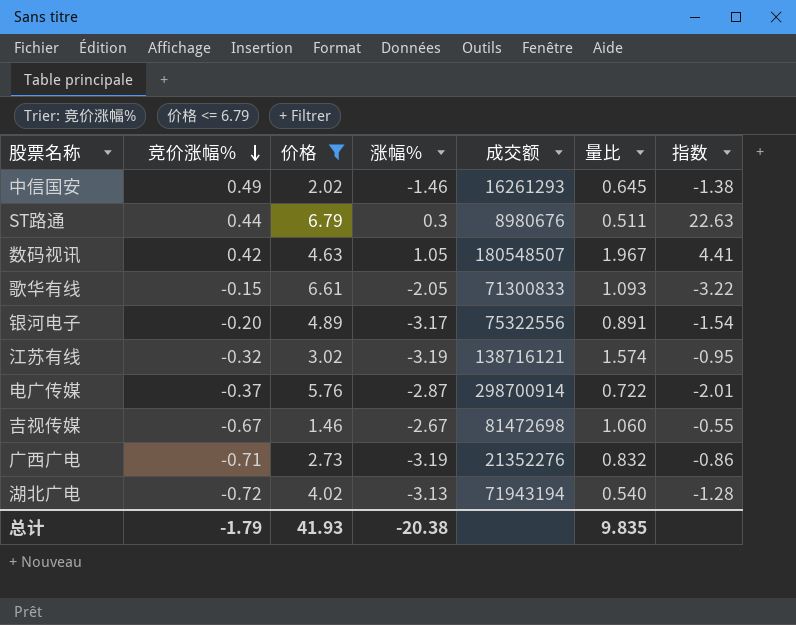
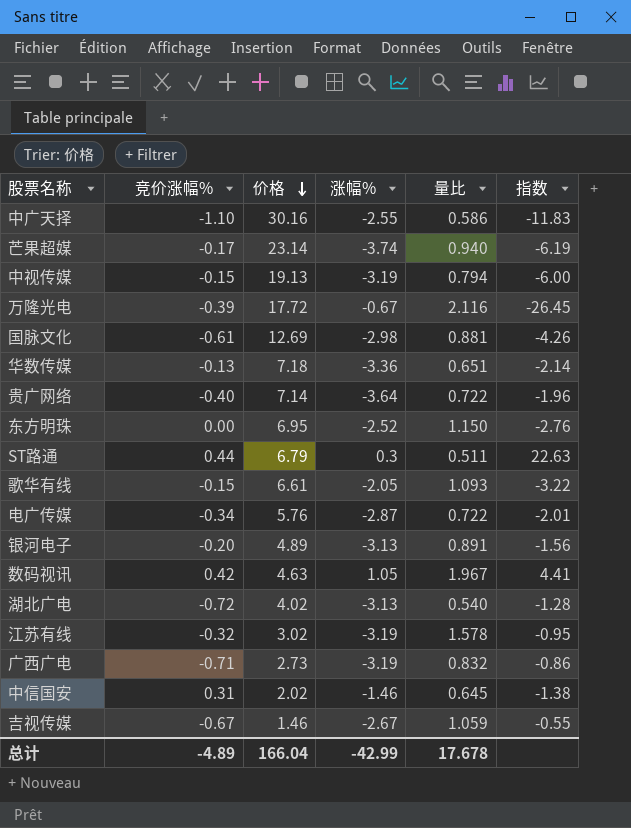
filter: 价格 <= 6.79 -> none
row order: 竞价涨幅% descending -> 价格 descending
column 成交额 | position: 5 -> none
电广传媒 | 竞价涨幅%: -0.37 -> -0.34
银河电子 | 涨幅%: -3.17 -> -3.13
银河电子 | 指数: -1.54 -> -1.56
江苏有线 | 量比: 1.574 -> 1.578
中信国安 | 竞价涨幅%: 0.49 -> 0.31
吉视传媒 | 量比: 1.060 -> 1.059
总计 | 竞价涨幅%: -1.79 -> -4.89
总计 | 价格: 41.93 -> 166.04
总计 | 涨幅%: -20.38 -> -42.99
总计 | 量比: 9.835 -> 17.678

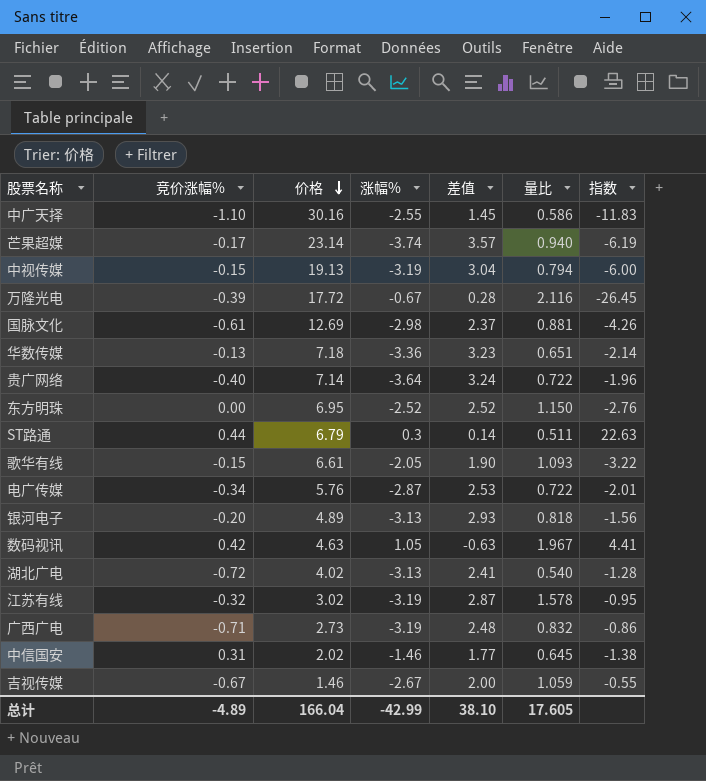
column 差值 | formula: none -> [竞价涨幅%] - [涨幅%]
银河电子 | 量比: 0.891 -> 0.818
总计 | 量比: 17.678 -> 17.605

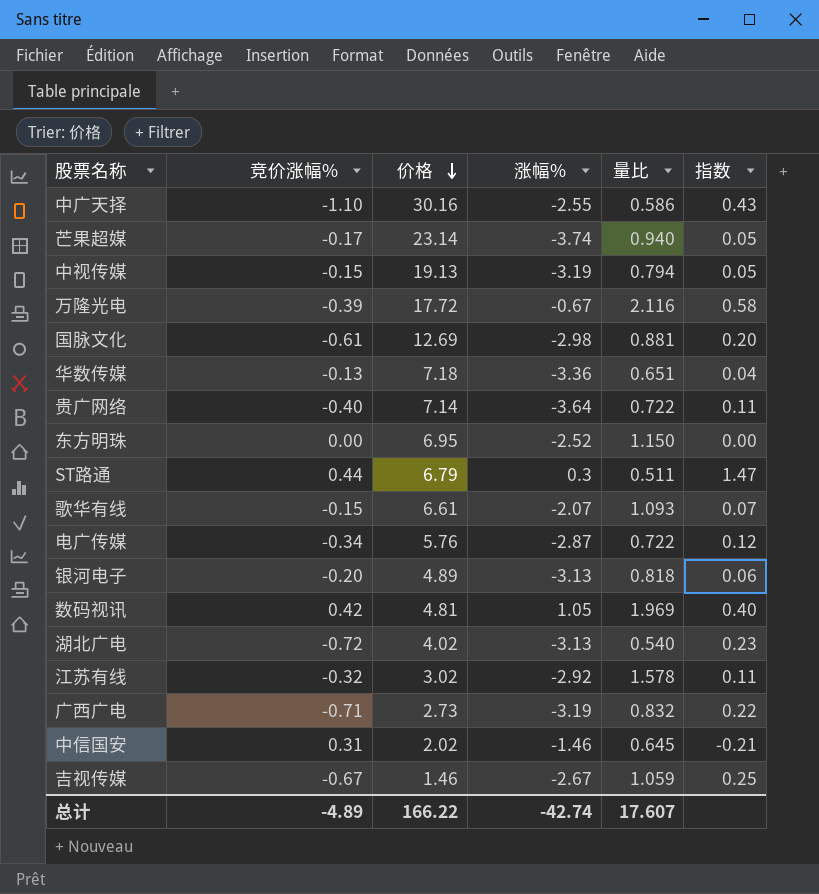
column 差值 | formula: [竞价涨幅%] - [涨幅%] -> none
column 指数 | formula: [价格] / [涨幅%] -> [竞价涨幅%] / [涨幅%]
歌华有线 | 涨幅%: -2.05 -> -2.07
数码视讯 | 价格: 4.63 -> 4.81
数码视讯 | 量比: 1.967 -> 1.969
江苏有线 | 涨幅%: -3.19 -> -2.92
总计 | 价格: 166.04 -> 166.22
总计 | 涨幅%: -42.99 -> -42.74
总计 | 量比: 17.605 -> 17.607

